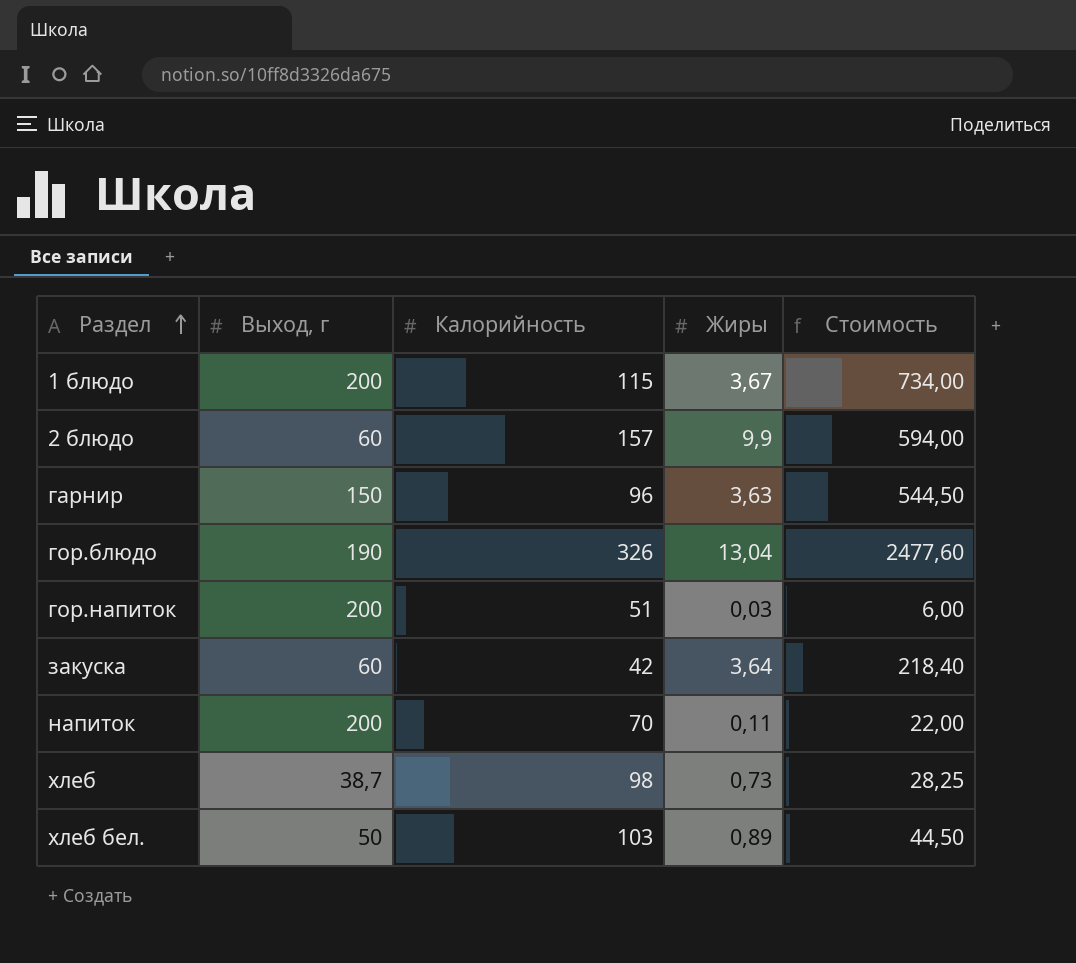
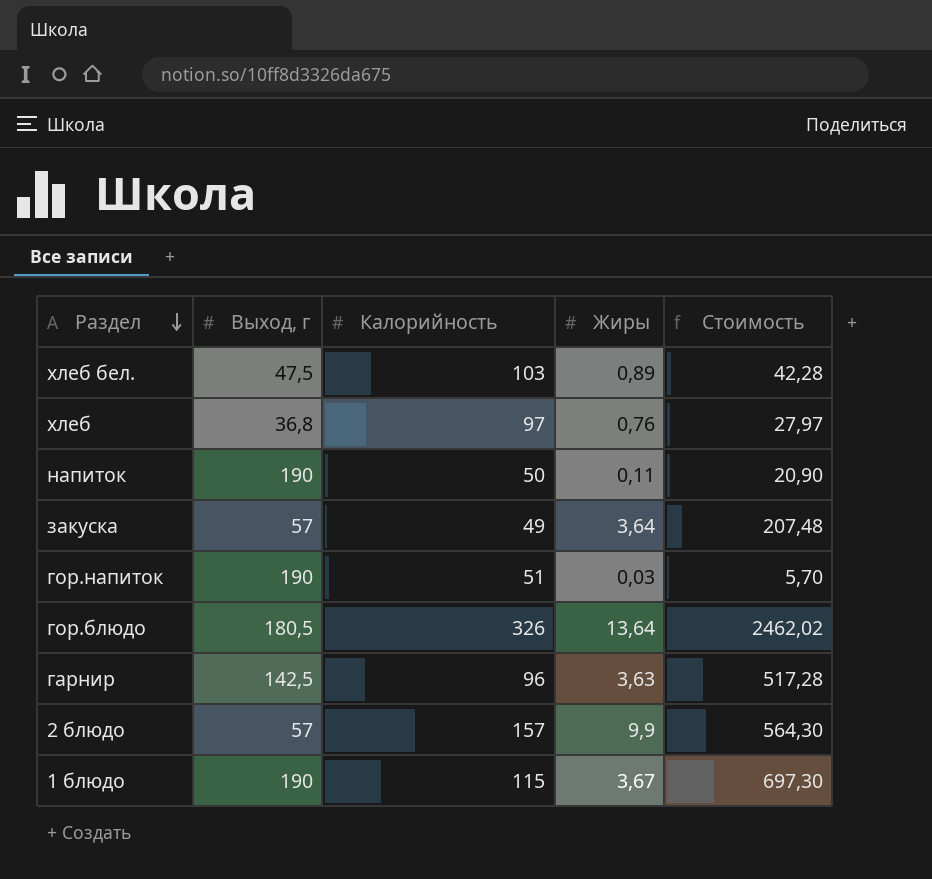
row order: Раздел ascending -> Раздел descending
хлеб бел. | Выход, г: 50 -> 47,5
хлеб бел. | Стоимость: 44,50 -> 42,28
хлеб | Выход, г: 38,7 -> 36,8
хлеб | Калорийность: 98 -> 97
хлеб | Жиры: 0,73 -> 0,76
хлеб | Стоимость: 28,25 -> 27,97
напиток | Выход, г: 200 -> 190
напиток | Калорийность: 70 -> 50
напиток | Стоимость: 22,00 -> 20,90
закуска | Выход, г: 60 -> 57
закуска | Калорийность: 42 -> 49
закуска | Стоимость: 218,40 -> 207,48
гор.напиток | Выход, г: 200 -> 190
гор.напиток | Стоимость: 6,00 -> 5,70
гор.блюдо | Выход, г: 190 -> 180,5
гор.блюдо | Жиры: 13,04 -> 13,64
гор.блюдо | Стоимость: 2477,60 -> 2462,02
гарнир | Выход, г: 150 -> 142,5
гарнир | Стоимость: 544,50 -> 517,28
2 блюдо | Выход, г: 60 -> 57
2 блюдо | Стоимость: 594,00 -> 564,30
1 блюдо | Выход, г: 200 -> 190
1 блюдо | Стоимость: 734,00 -> 697,30

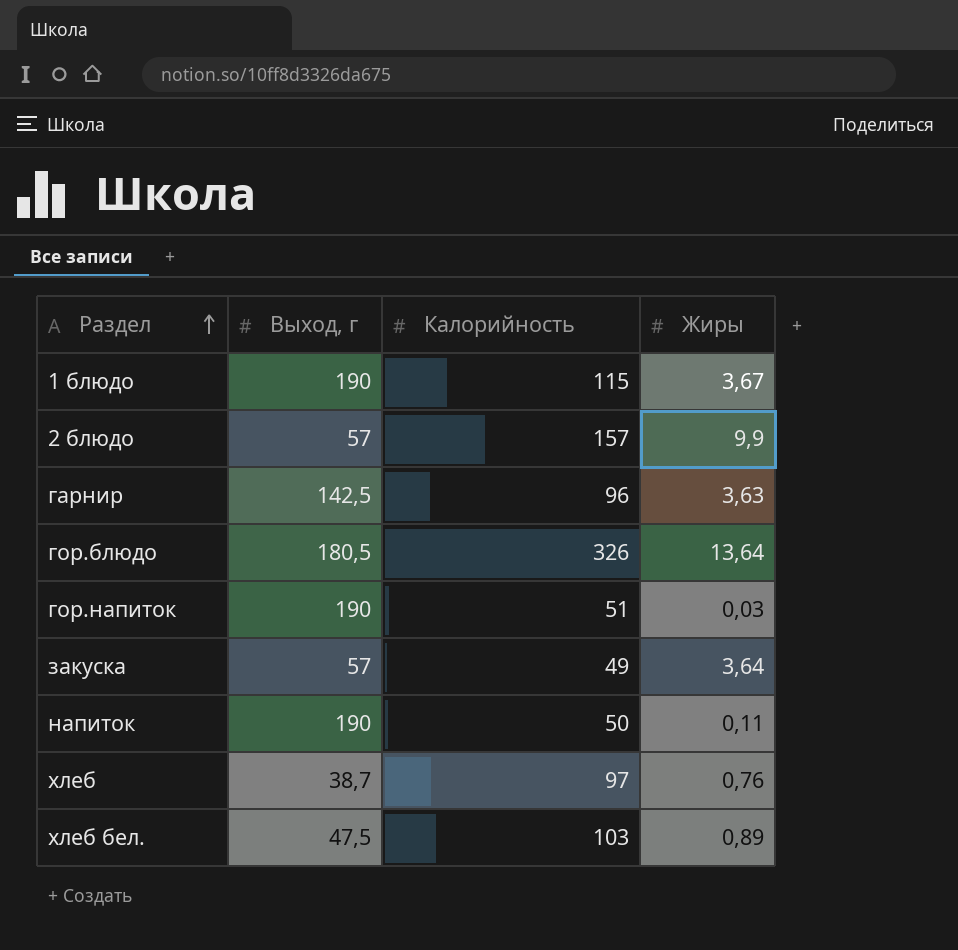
row order: Раздел descending -> Раздел ascending
column Стоимость | formula: [Выход, г] * [Жиры] -> none
хлеб | Выход, г: 36,8 -> 38,7

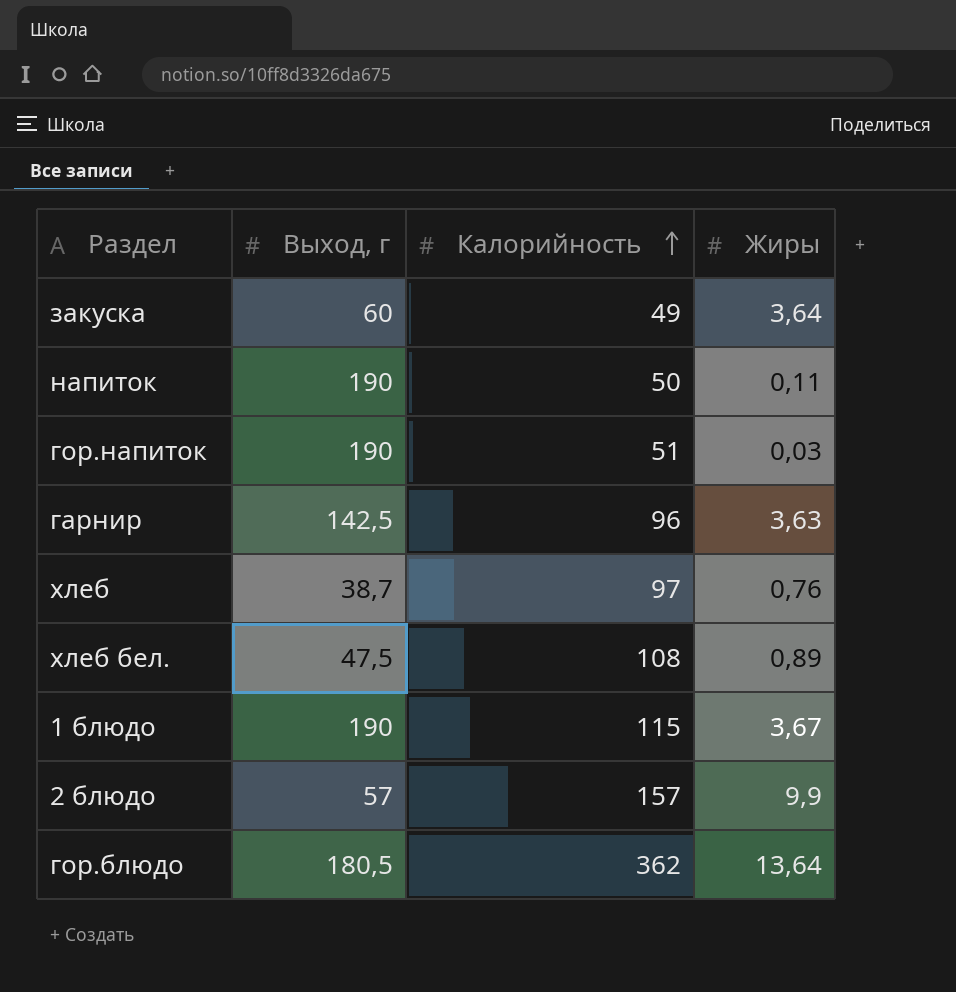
row order: Раздел ascending -> Калорийность ascending
закуска | Выход, г: 57 -> 60
хлеб бел. | Калорийность: 103 -> 108
гор.блюдо | Калорийность: 326 -> 362

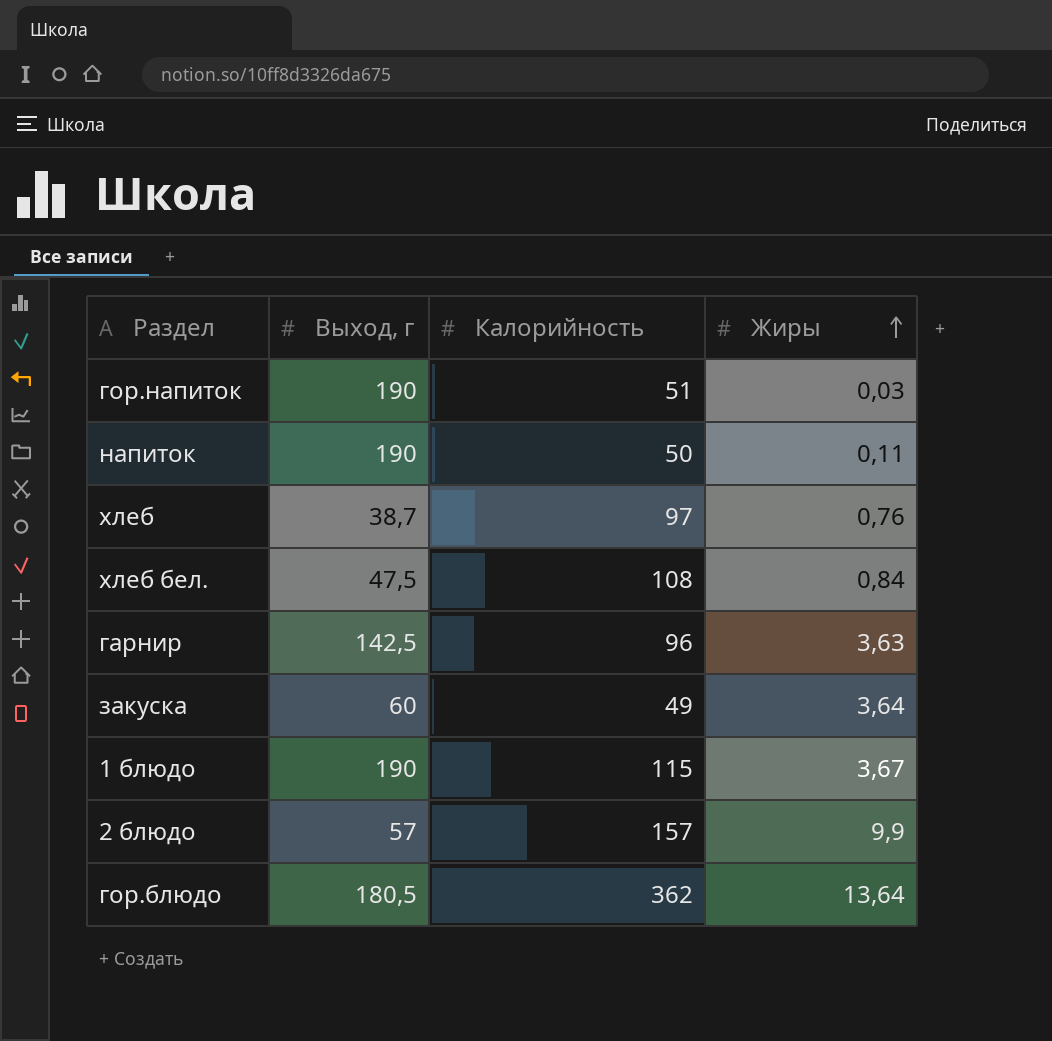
row order: Калорийность ascending -> Жиры ascending
хлеб бел. | Жиры: 0,89 -> 0,84

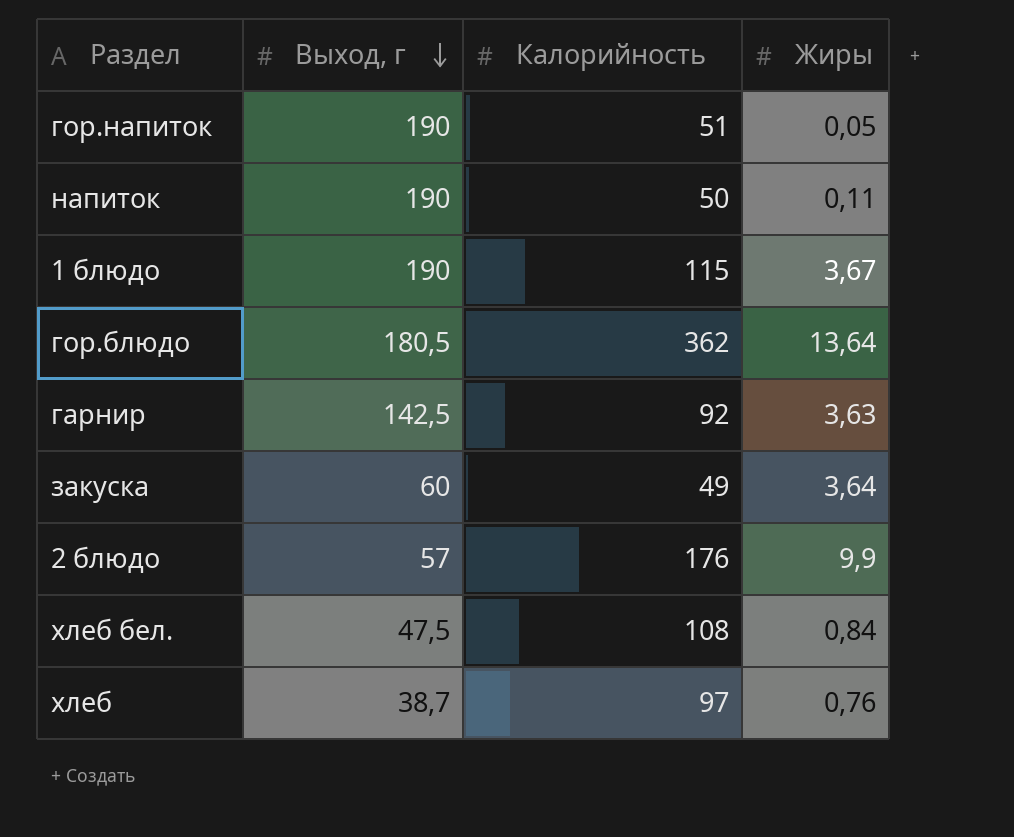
row order: Жиры ascending -> Выход, г descending
гор.напиток | Жиры: 0,03 -> 0,05
гарнир | Калорийность: 96 -> 92
2 блюдо | Калорийность: 157 -> 176

